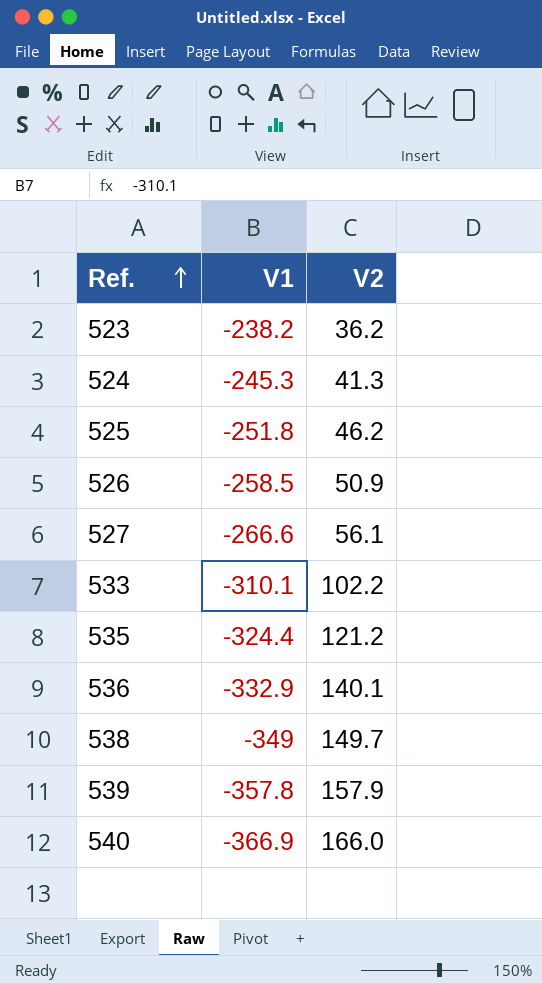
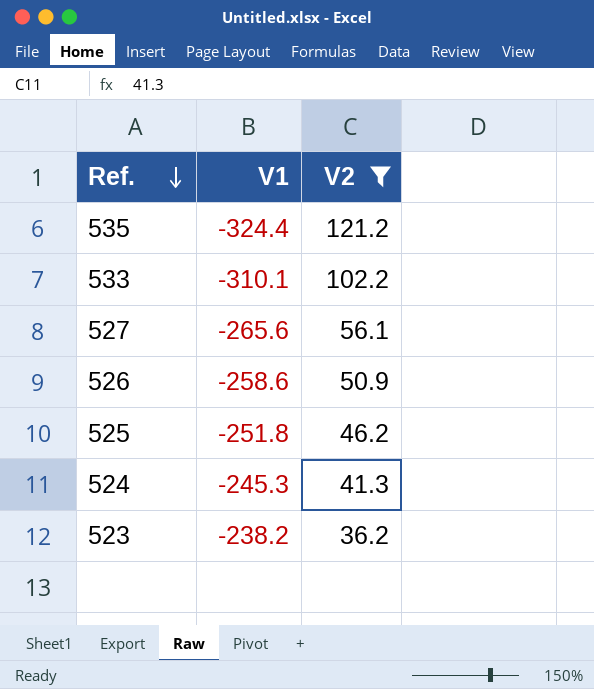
filter: none -> V2 <= 121.2
row order: Ref. ascending -> Ref. descending
527 | V1: -266.6 -> -265.6
526 | V1: -258.5 -> -258.6

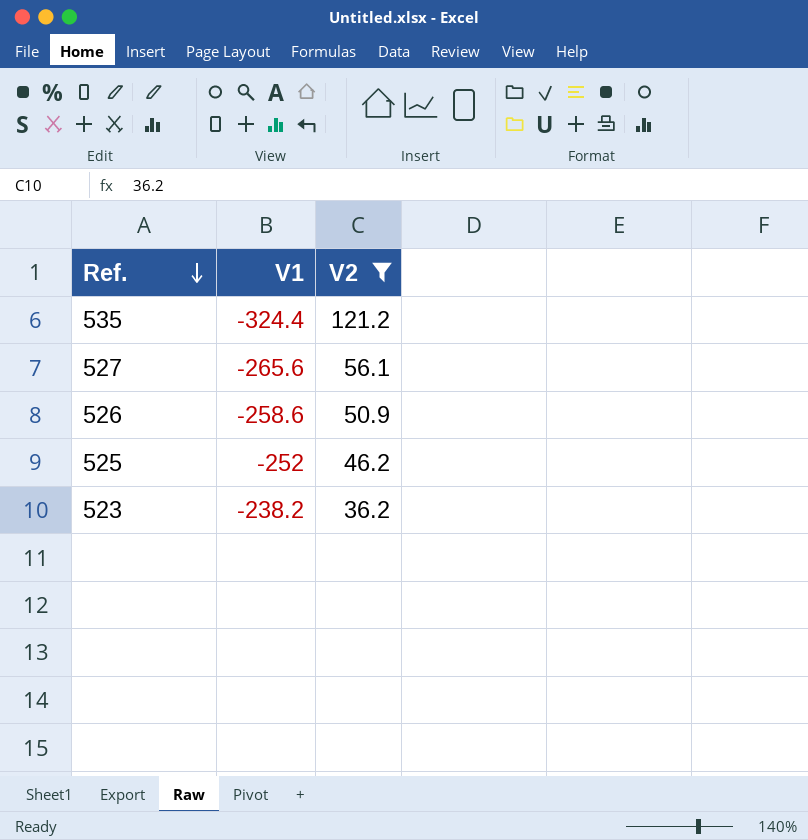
row 533: -310.1 | 102.2 -> none
row 524: -245.3 | 41.3 -> none
525 | V1: -251.8 -> -252

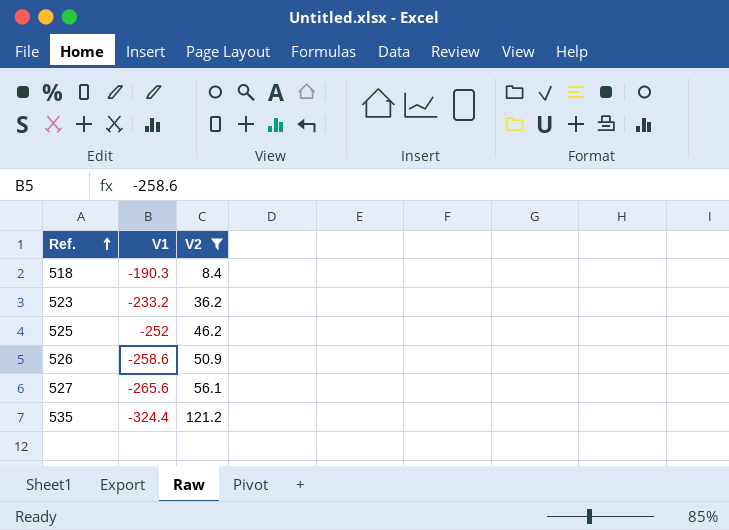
row order: Ref. descending -> Ref. ascending
row 518: none -> -190.3 | 8.4
523 | V1: -238.2 -> -233.2

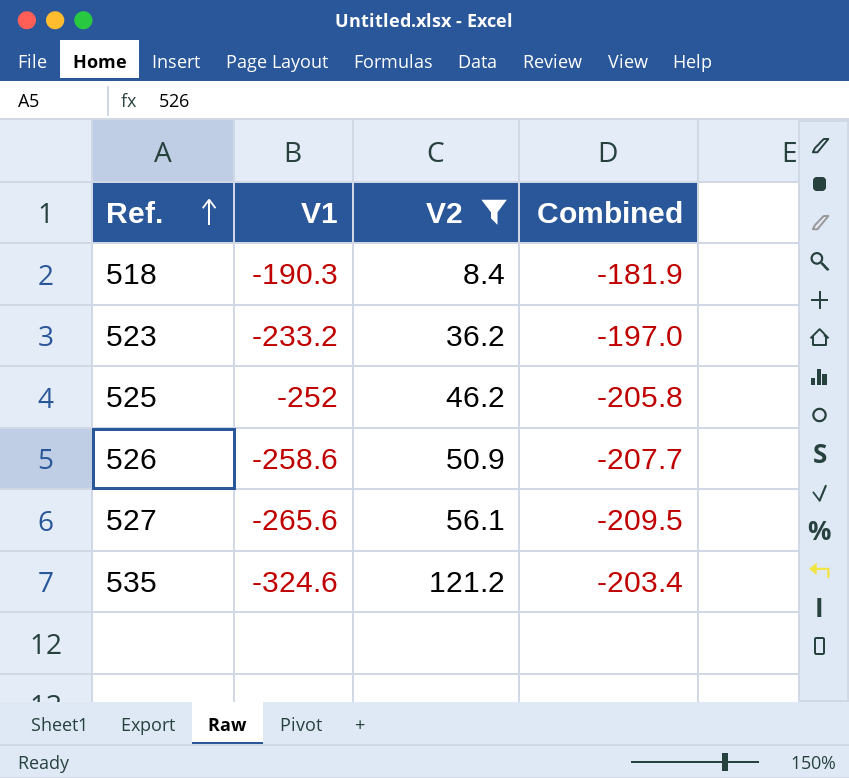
column Combined | formula: none -> [V1] + [V2]
535 | V1: -324.4 -> -324.6

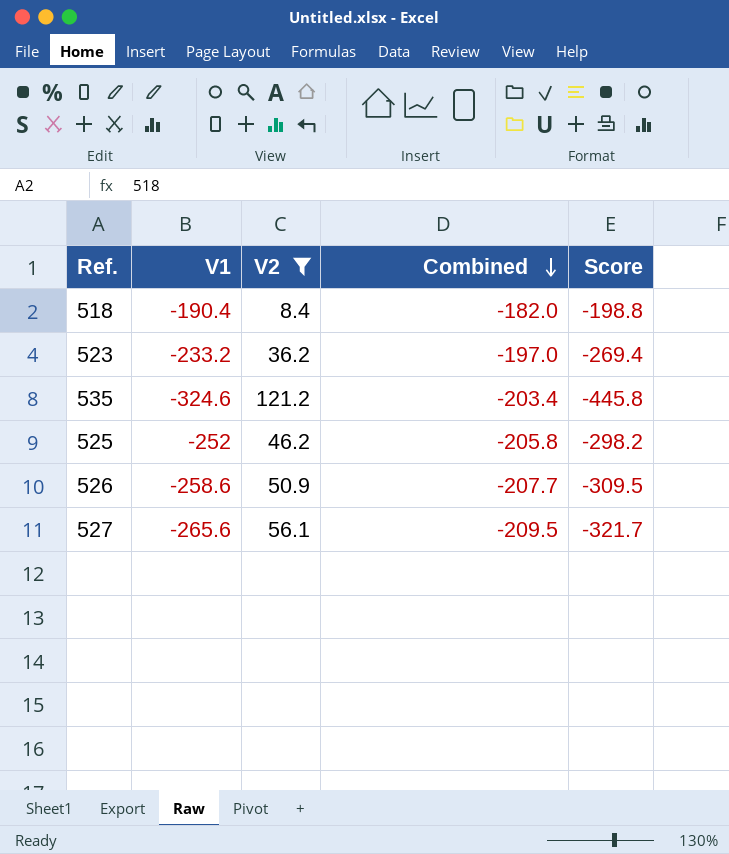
row order: Ref. ascending -> Combined descending
column Score | formula: none -> [V1] - [V2]
518 | V1: -190.3 -> -190.4
518 | Combined: -181.9 -> -182.0

